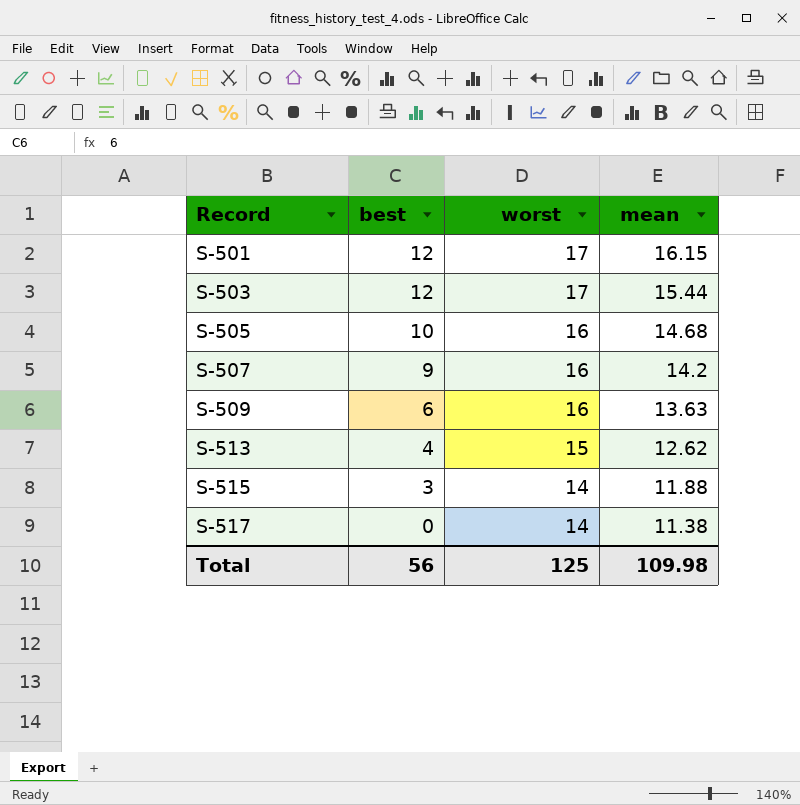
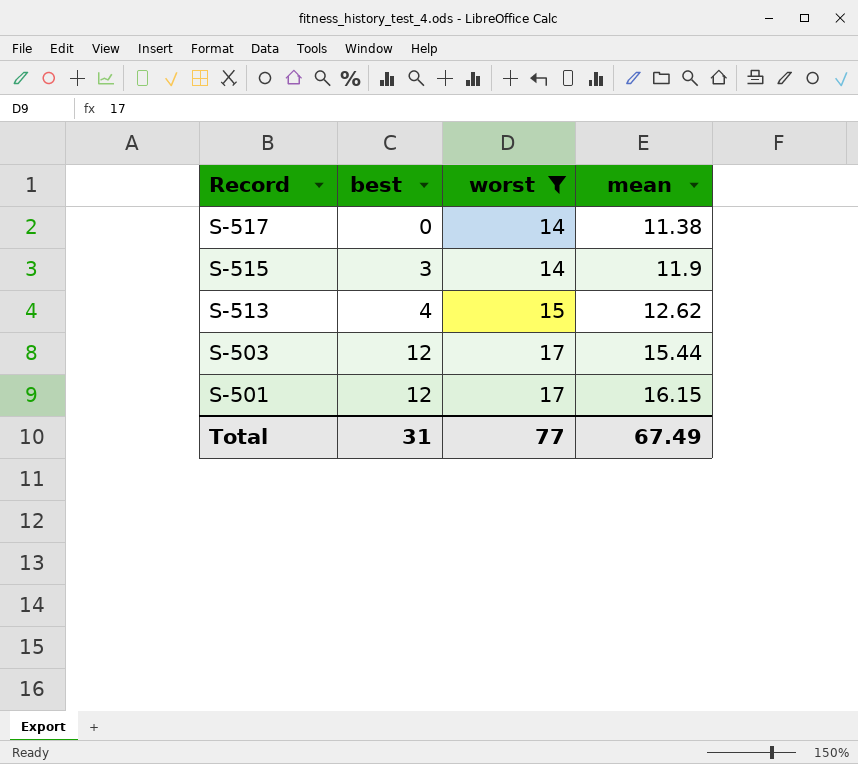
filter: none -> worst != 16
row order: Record ascending -> Record descending
S-515 | mean: 11.88 -> 11.9
Total | best: 56 -> 31
Total | worst: 125 -> 77
Total | mean: 109.98 -> 67.49

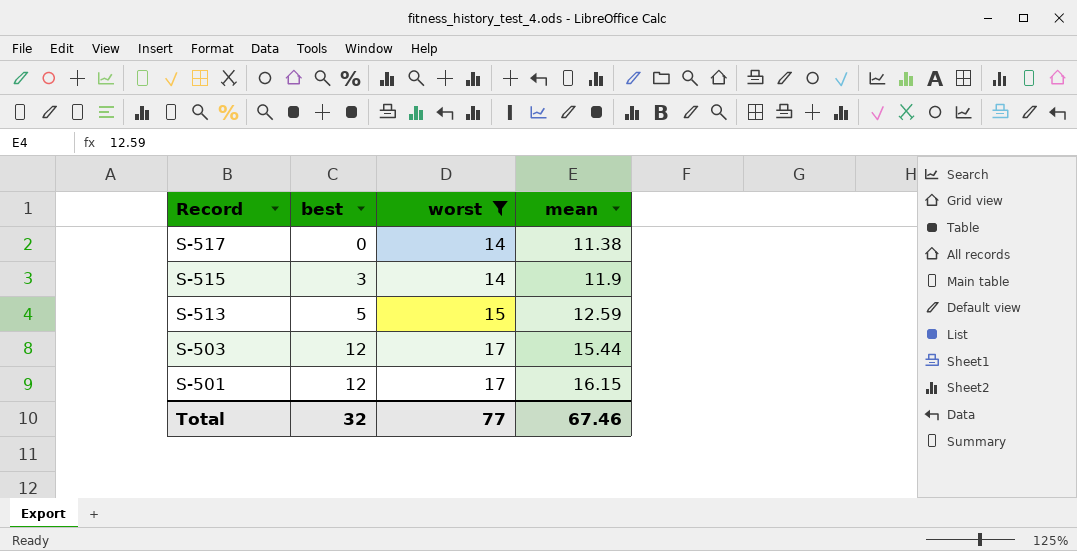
S-513 | best: 4 -> 5
S-513 | mean: 12.62 -> 12.59
Total | best: 31 -> 32
Total | mean: 67.49 -> 67.46

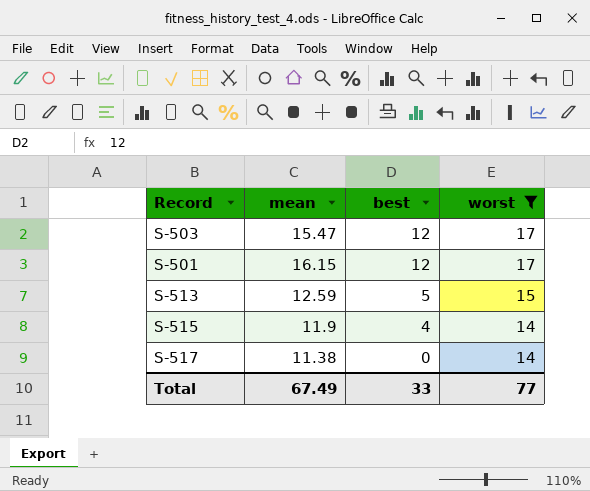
row order: Record descending -> best descending
column mean | position: 4 -> 2
S-503 | mean: 15.44 -> 15.47
S-515 | best: 3 -> 4
Total | mean: 67.46 -> 67.49
Total | best: 32 -> 33

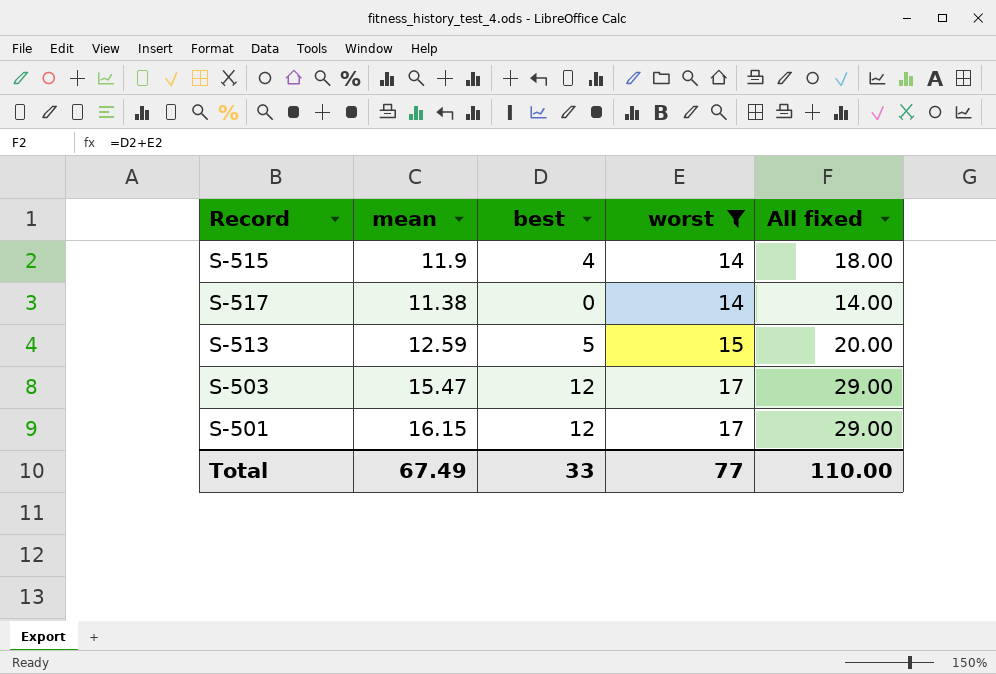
row order: best descending -> worst ascending
column All fixed | formula: none -> [best] + [worst]

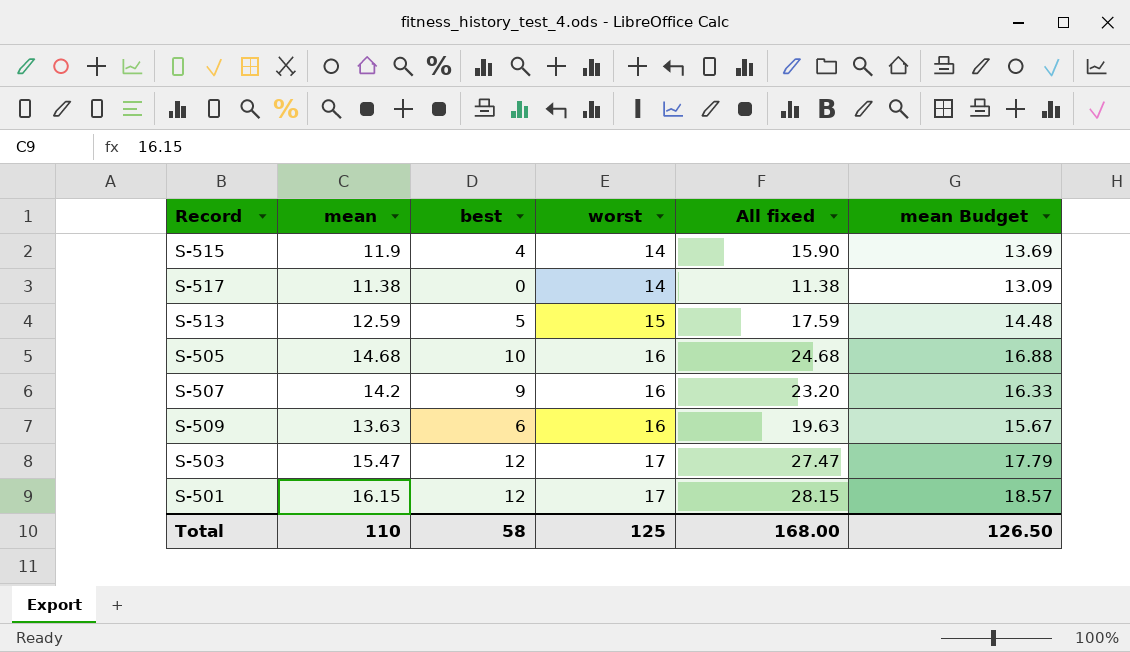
filter: worst != 16 -> none
column All fixed | formula: [best] + [worst] -> [mean] + [best]
column mean Budget | formula: none -> [mean] * 1.15
Total | mean: 67.49 -> 110
Total | best: 33 -> 58
Total | worst: 77 -> 125
Total | All fixed: 110.00 -> 168.00

